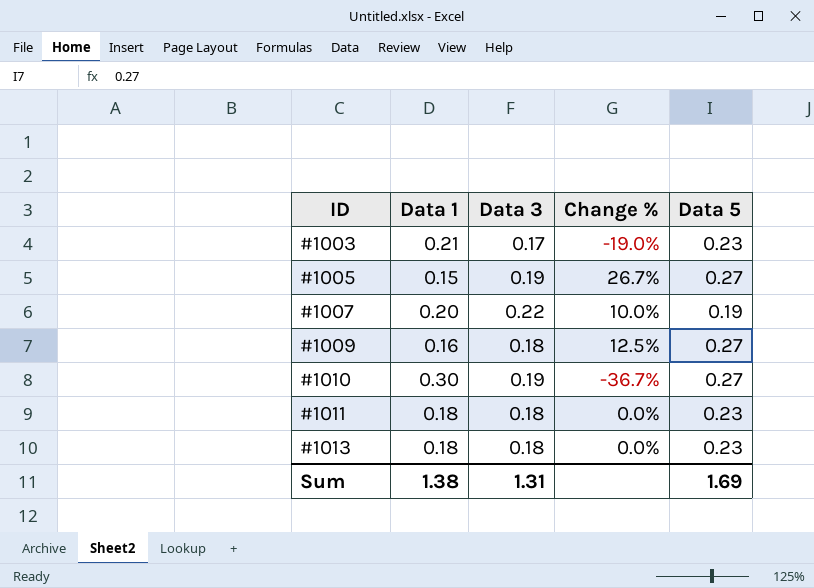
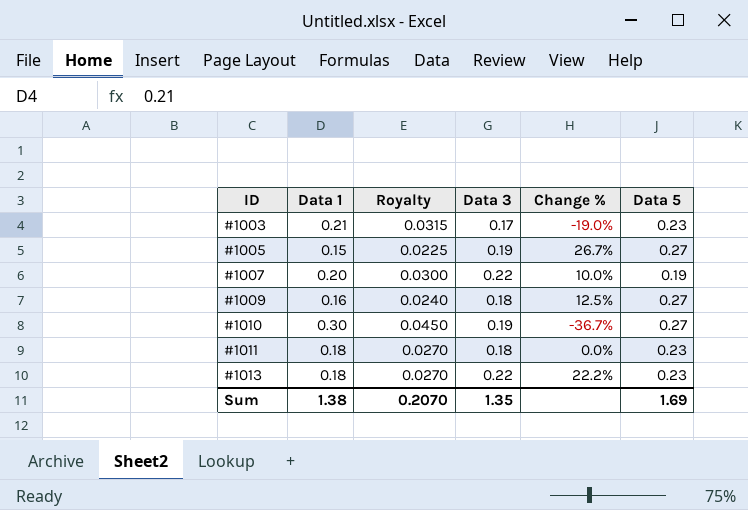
column Royalty | formula: none -> [Data 1] * 0.15
#1013 | Data 3: 0.18 -> 0.22
#1013 | Change %: 0.0% -> 22.2%
Sum | Data 3: 1.31 -> 1.35

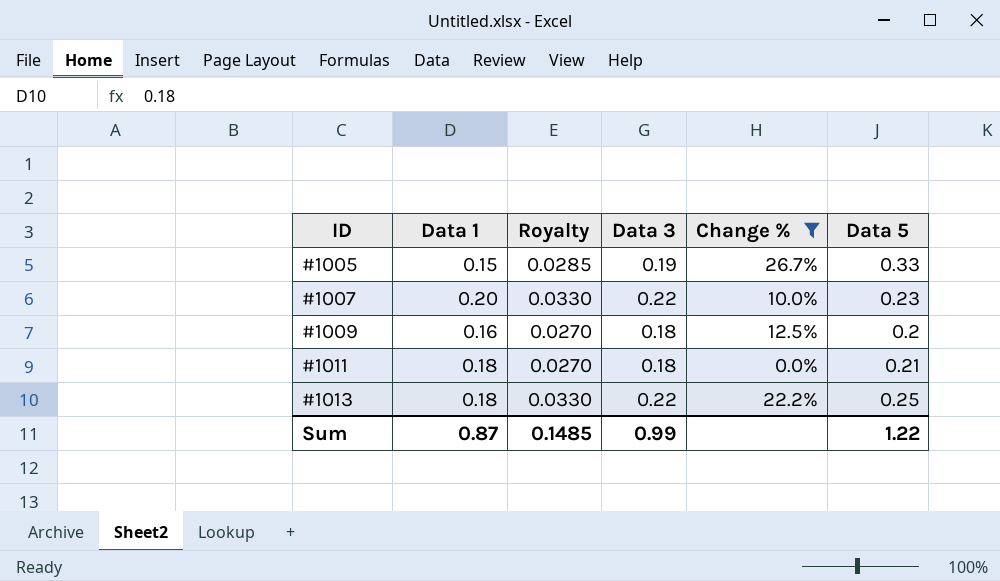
filter: none -> Change % >= 0.0%
column Royalty | formula: [Data 1] * 0.15 -> [Data 3] * 0.15
#1005 | Data 5: 0.27 -> 0.33
#1007 | Data 5: 0.19 -> 0.23
#1009 | Data 5: 0.27 -> 0.2
#1011 | Data 5: 0.23 -> 0.21
#1013 | Data 5: 0.23 -> 0.25
Sum | Data 1: 1.38 -> 0.87
Sum | Royalty: 0.2070 -> 0.1485
Sum | Data 3: 1.35 -> 0.99
Sum | Data 5: 1.69 -> 1.22

